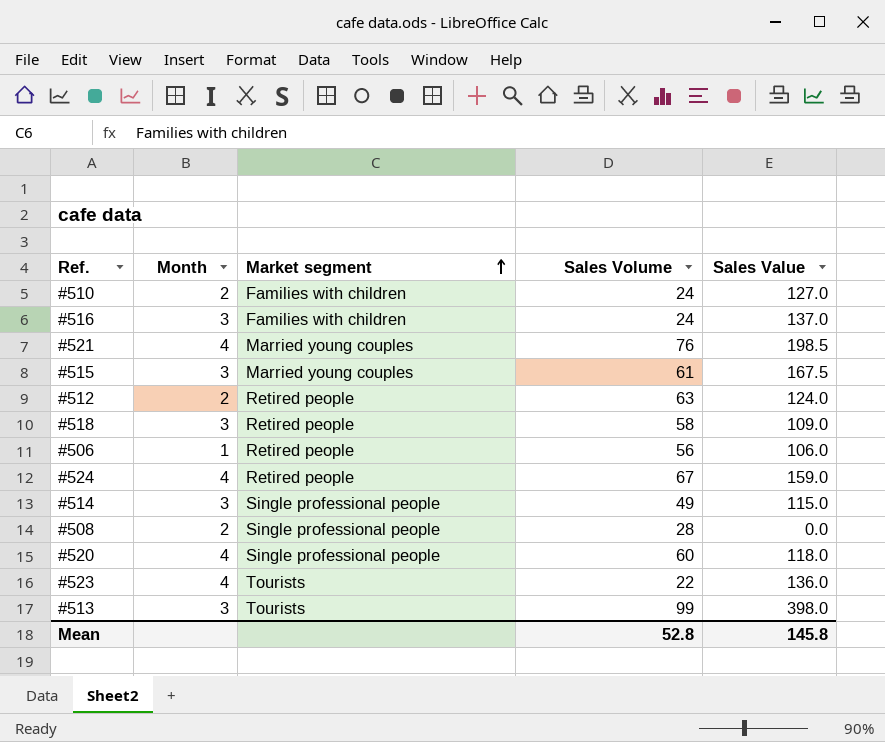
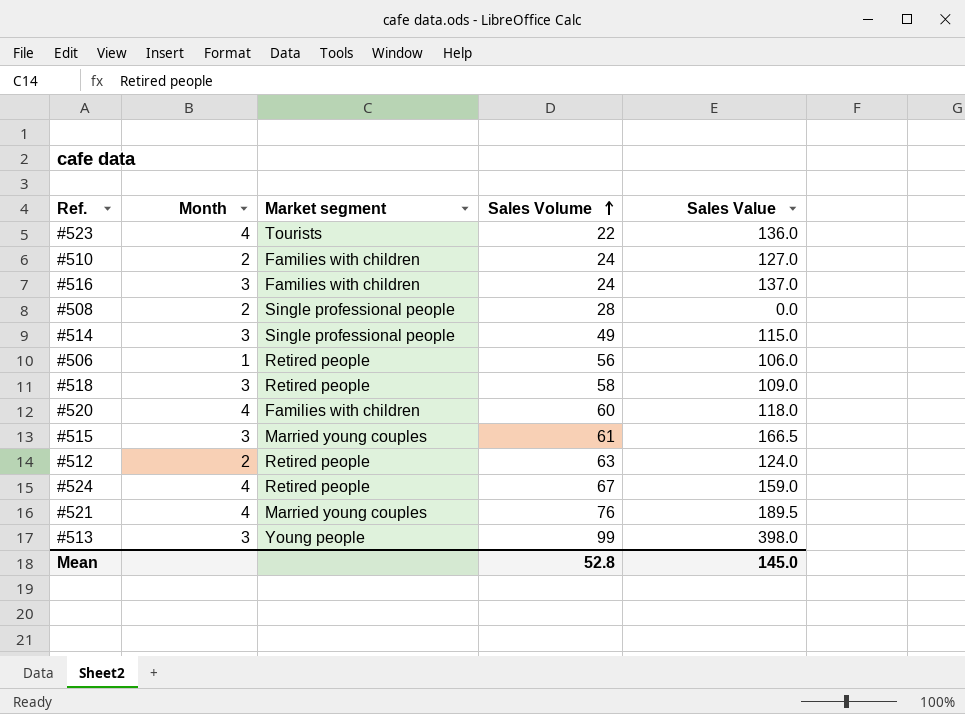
row order: Market segment ascending -> Sales Volume ascending
#520 | Market segment: Single professional people -> Families with children
#515 | Sales Value: 167.5 -> 166.5
#521 | Sales Value: 198.5 -> 189.5
#513 | Market segment: Tourists -> Young people
Mean | Sales Value: 145.8 -> 145.0

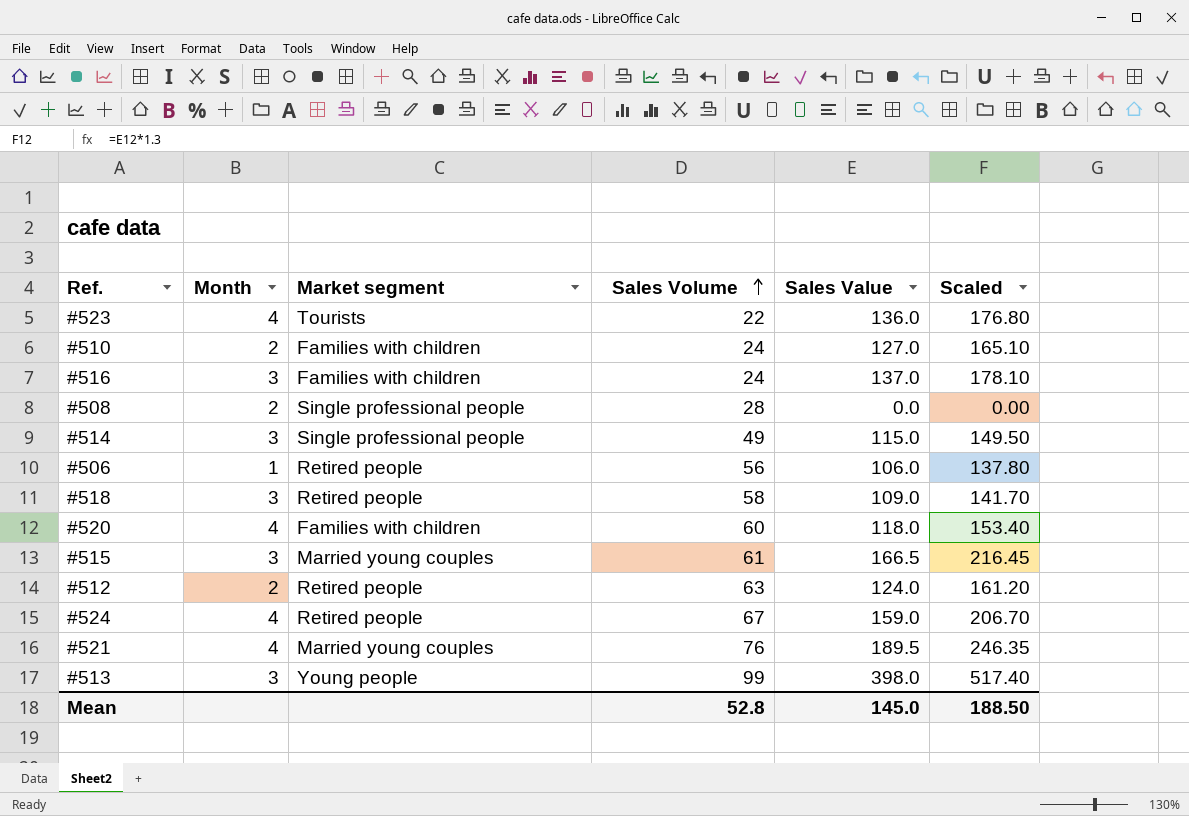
column Scaled | formula: none -> [Sales Value] * 1.3

